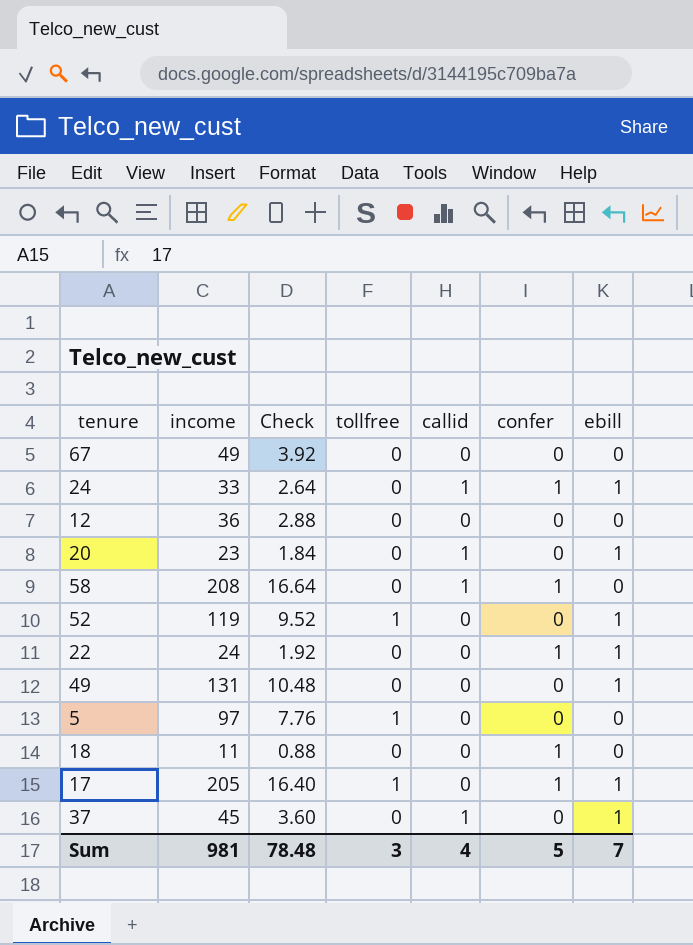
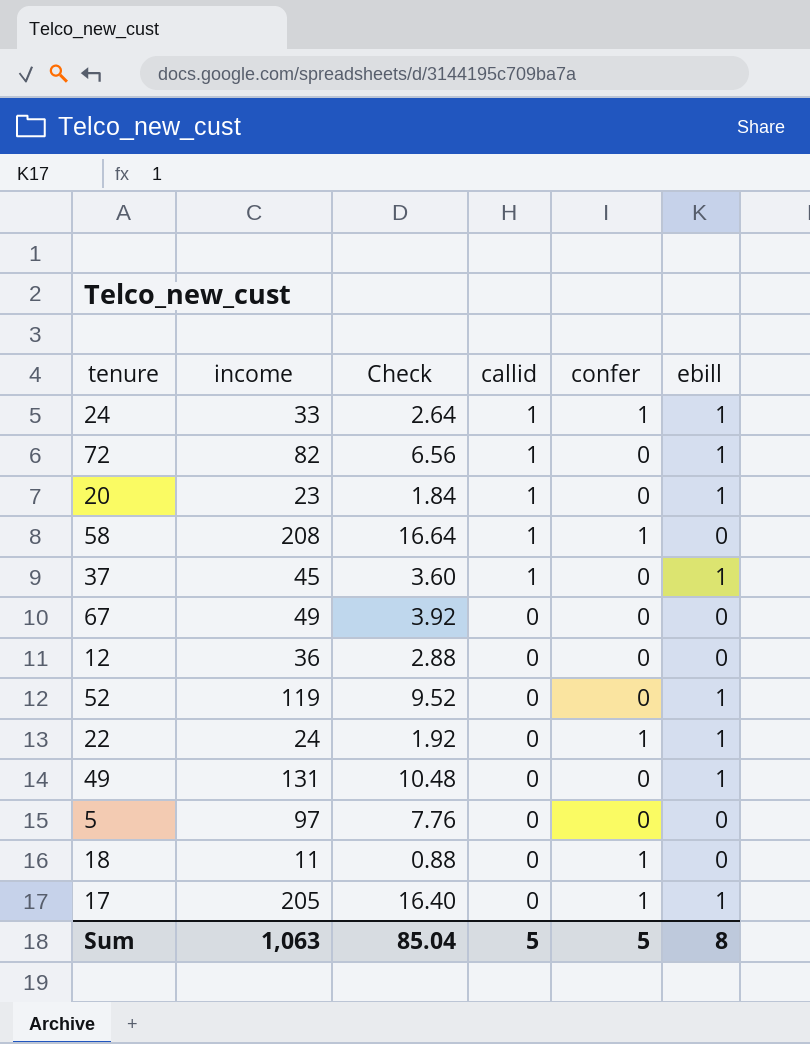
row order: none -> callid descending
column tollfree | position: 4 -> none
row 72: none -> 82 | 6.56 | 1 | 0 | 1
Sum | income: 981 -> 1,063
Sum | Check: 78.48 -> 85.04
Sum | callid: 4 -> 5
Sum | ebill: 7 -> 8

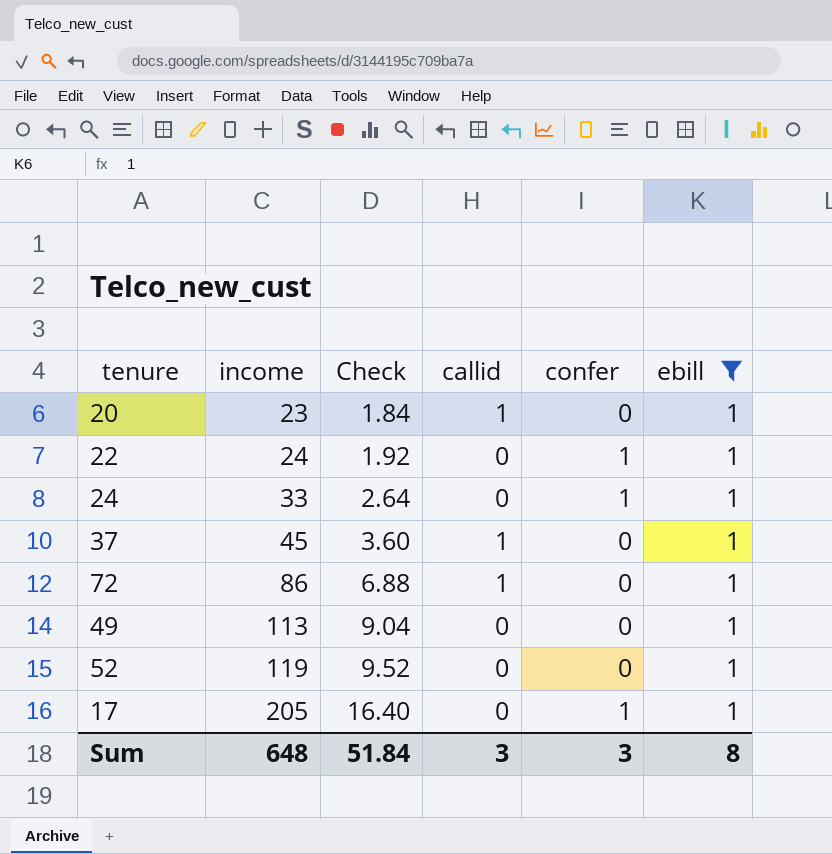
filter: none -> ebill = 1
row order: callid descending -> income ascending
24 | callid: 1 -> 0
72 | income: 82 -> 86
72 | Check: 6.56 -> 6.88
49 | income: 131 -> 113
49 | Check: 10.48 -> 9.04
Sum | income: 1,063 -> 648
Sum | Check: 85.04 -> 51.84
Sum | callid: 5 -> 3
Sum | confer: 5 -> 3

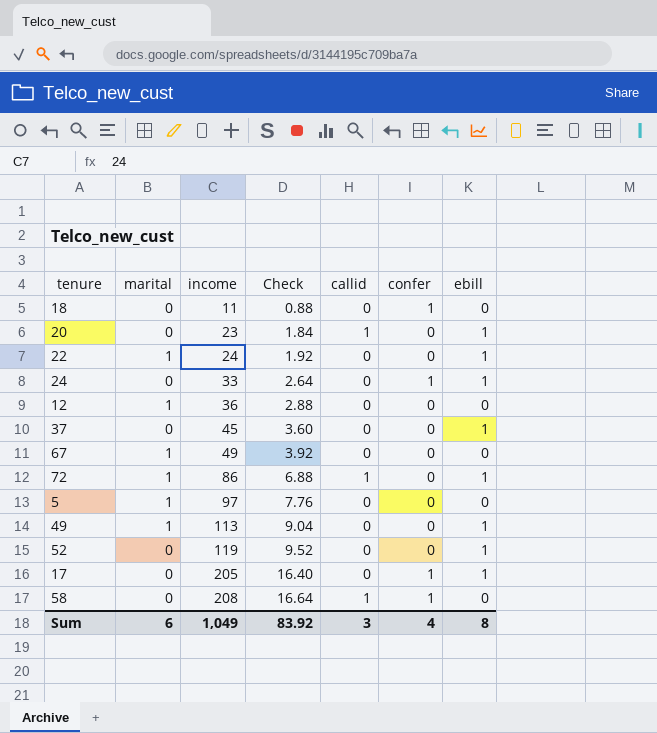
filter: ebill = 1 -> none
column marital | position: none -> 2
22 | confer: 1 -> 0
37 | callid: 1 -> 0
Sum | income: 648 -> 1,049
Sum | Check: 51.84 -> 83.92
Sum | confer: 3 -> 4

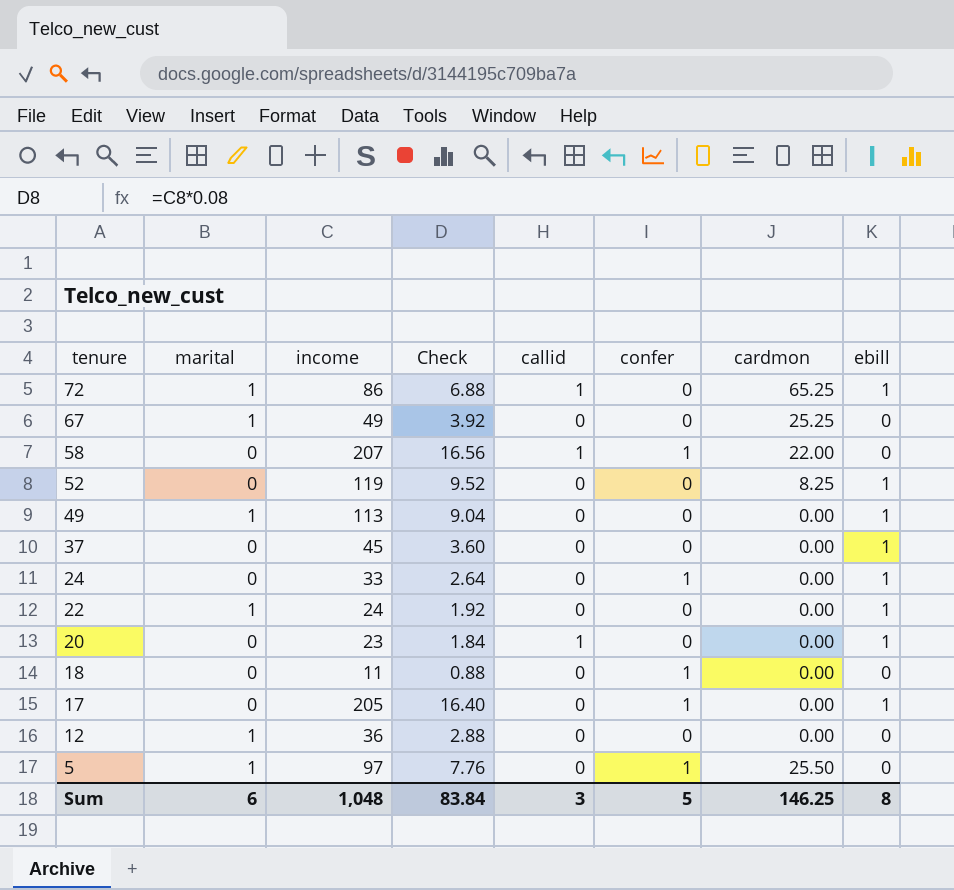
row order: income ascending -> tenure descending
column cardmon | position: none -> 7
58 | income: 208 -> 207
58 | Check: 16.64 -> 16.56
5 | confer: 0 -> 1
Sum | income: 1,049 -> 1,048
Sum | Check: 83.92 -> 83.84
Sum | confer: 4 -> 5

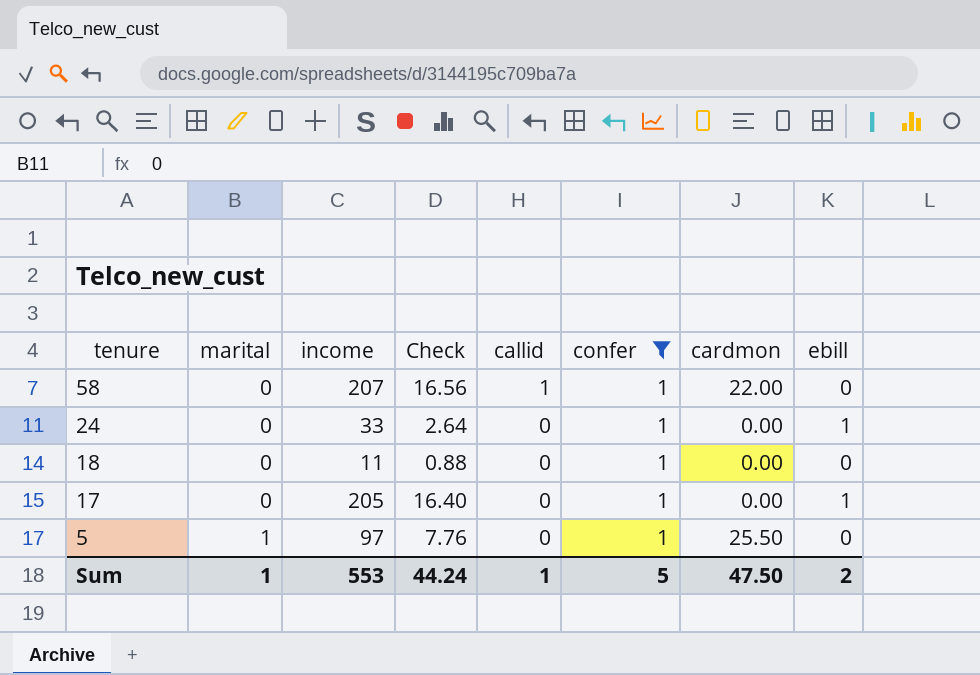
filter: none -> confer = 1
Sum | marital: 6 -> 1
Sum | income: 1,048 -> 553
Sum | Check: 83.84 -> 44.24
Sum | callid: 3 -> 1
Sum | cardmon: 146.25 -> 47.50
Sum | ebill: 8 -> 2

